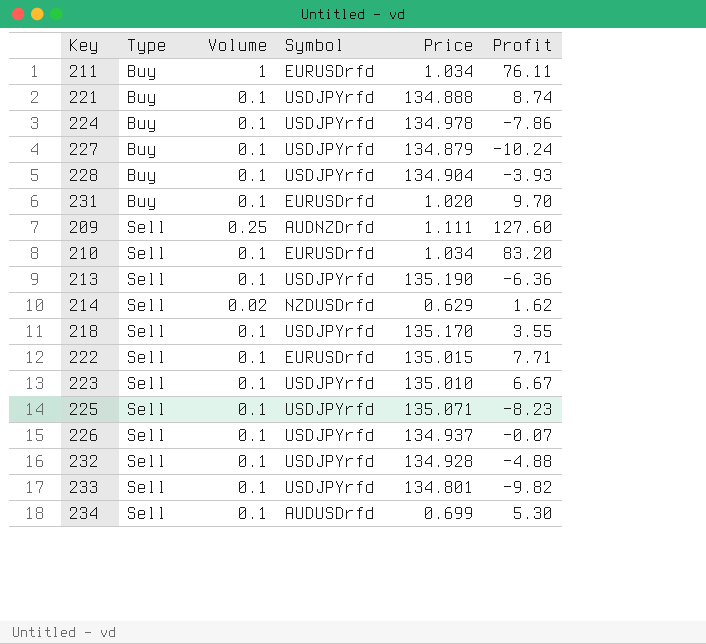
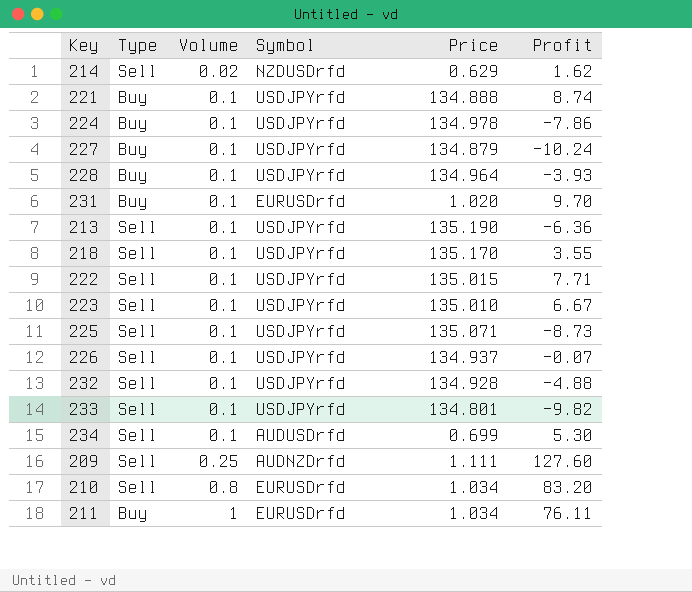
row order: Type ascending -> Volume ascending
228 | Price: 134.904 -> 134.964
222 | Symbol: EURUSDrfd -> USDJPYrfd
225 | Profit: -8.23 -> -8.73
210 | Volume: 0.1 -> 0.8

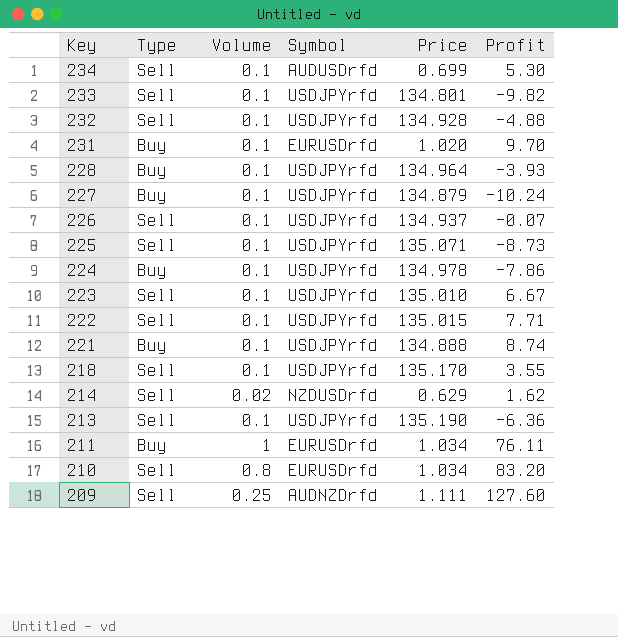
row order: Volume ascending -> Key descending

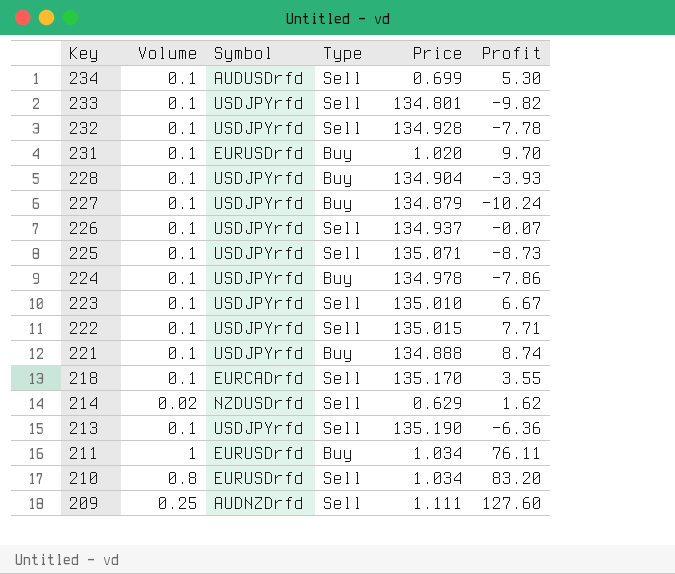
column Type | position: 2 -> 4
232 | Profit: -4.88 -> -7.78
228 | Price: 134.964 -> 134.904
218 | Symbol: USDJPYrfd -> EURCADrfd

